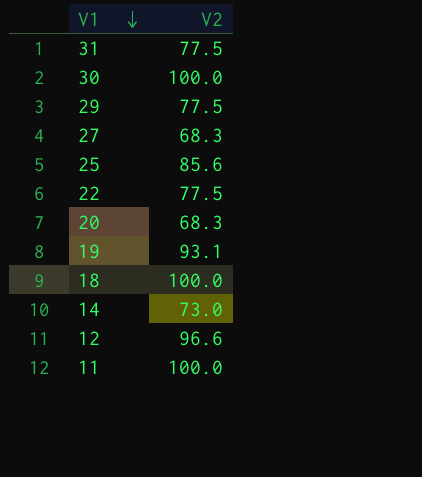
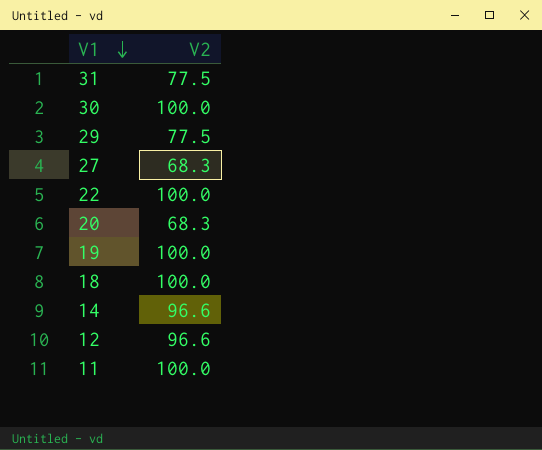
row 25: 85.6 -> none
22 | V2: 77.5 -> 100.0
19 | V2: 93.1 -> 100.0
14 | V2: 73.0 -> 96.6

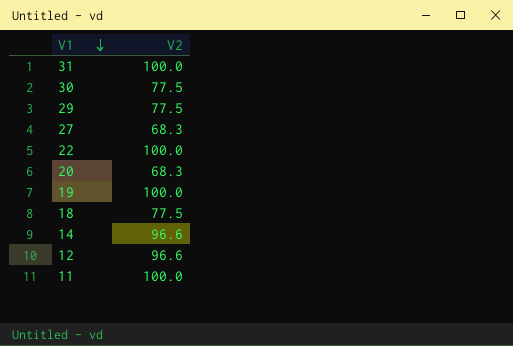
31 | V2: 77.5 -> 100.0
30 | V2: 100.0 -> 77.5
18 | V2: 100.0 -> 77.5

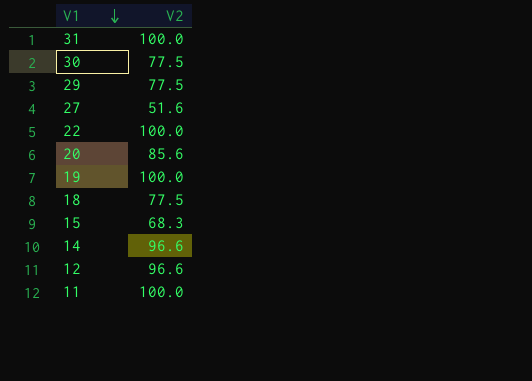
27 | V2: 68.3 -> 51.6
20 | V2: 68.3 -> 85.6
row 15: none -> 68.3

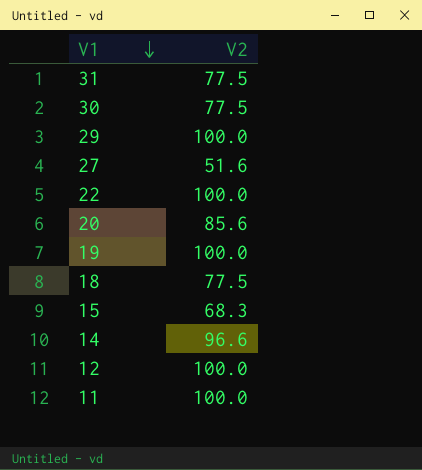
31 | V2: 100.0 -> 77.5
29 | V2: 77.5 -> 100.0
12 | V2: 96.6 -> 100.0

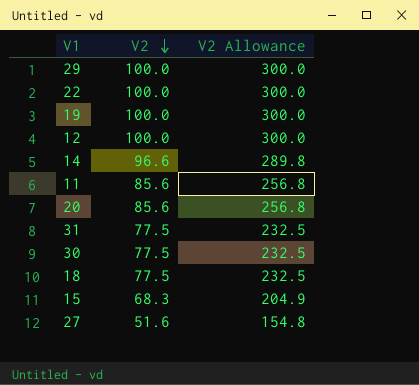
row order: V1 descending -> V2 descending
column V2 Allowance | formula: none -> [V2] * 3
11 | V2: 100.0 -> 85.6

